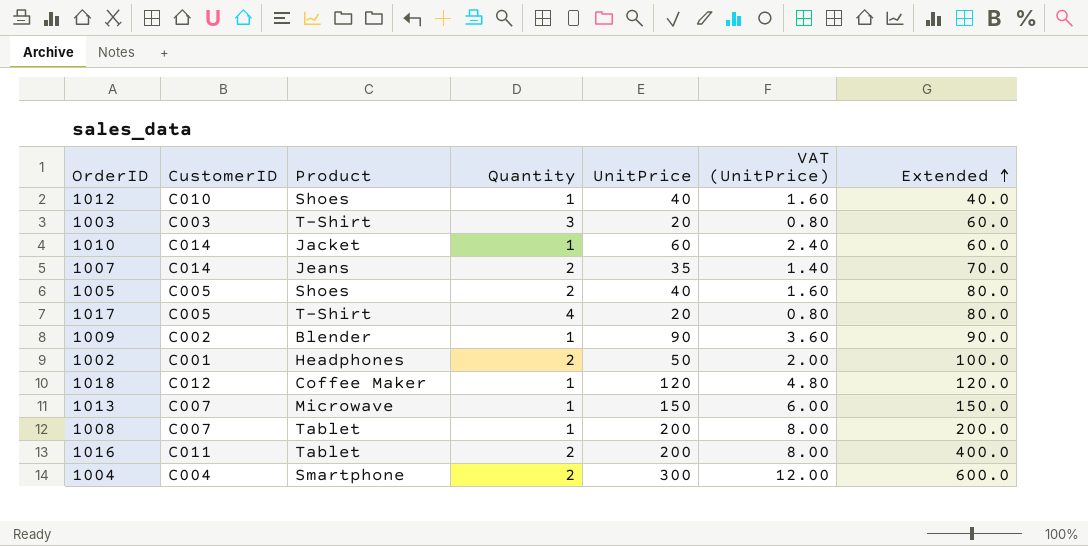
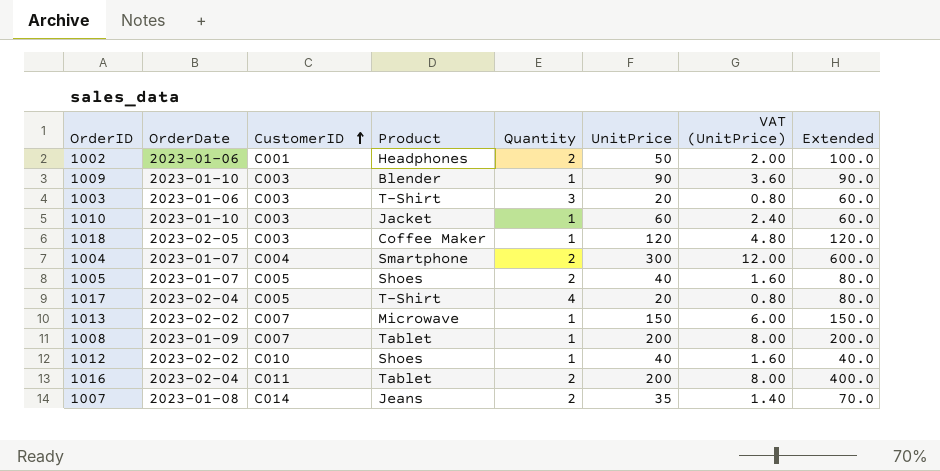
row order: Extended ascending -> CustomerID ascending
column OrderDate | position: none -> 2
1009 | CustomerID: C002 -> C003
1010 | CustomerID: C014 -> C003
1018 | CustomerID: C012 -> C003

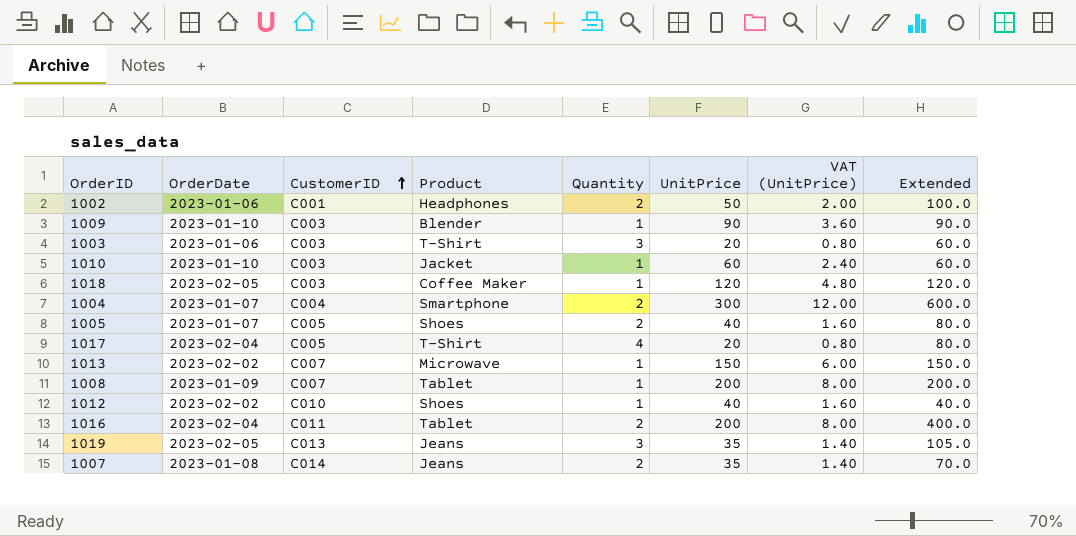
row 1019: none -> 2023-02-05 | C013 | Jeans | 3 | 35 | 1.40 | 105.0

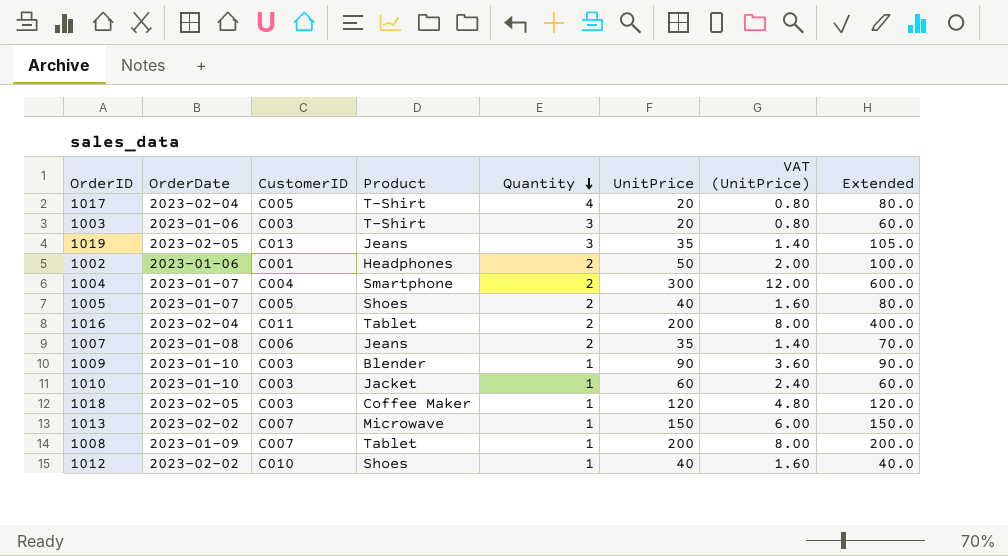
row order: CustomerID ascending -> Quantity descending
1007 | CustomerID: C014 -> C006

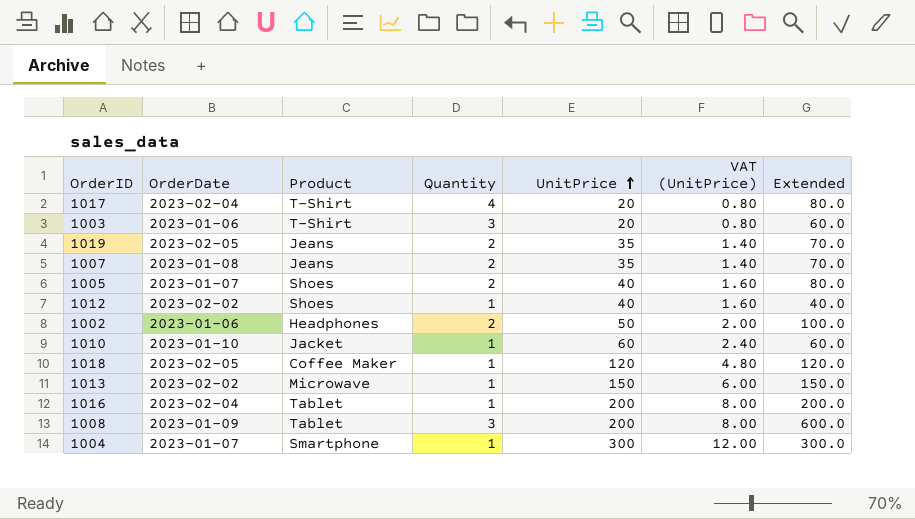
row order: Quantity descending -> UnitPrice ascending
column CustomerID | position: 3 -> none
row 1009: 2023-01-10 | C003 | Blender | 1 | 90 | 3.60 | 90.0 -> none
1019 | Quantity: 3 -> 2
1019 | Extended: 105.0 -> 70.0
1016 | Quantity: 2 -> 1
1016 | Extended: 400.0 -> 200.0
1008 | Quantity: 1 -> 3
1008 | Extended: 200.0 -> 600.0
1004 | Quantity: 2 -> 1
1004 | Extended: 600.0 -> 300.0

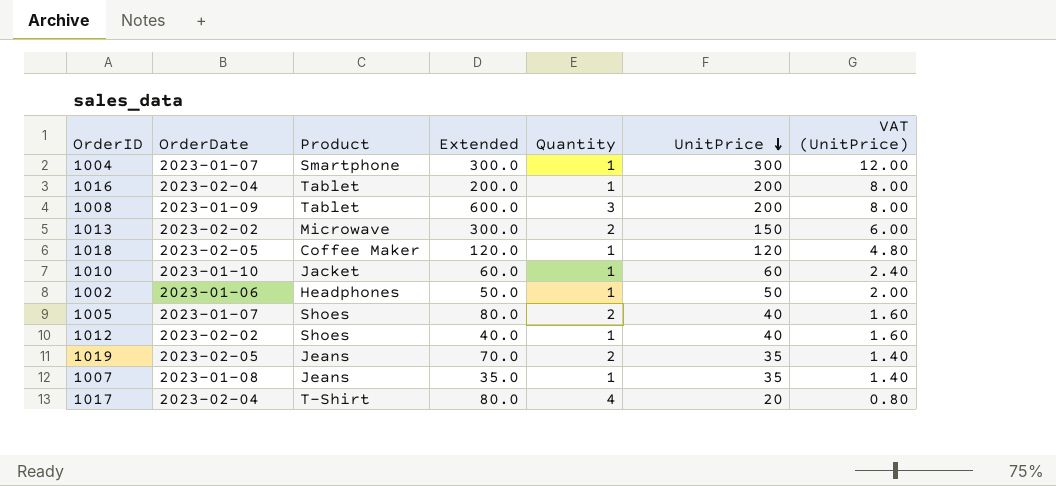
row order: UnitPrice ascending -> UnitPrice descending
column Extended | position: 7 -> 4
row 1003: 2023-01-06 | T-Shirt | 3 | 20 | 0.80 | 60.0 -> none
1013 | Extended: 150.0 -> 300.0
1013 | Quantity: 1 -> 2
1002 | Extended: 100.0 -> 50.0
1002 | Quantity: 2 -> 1
1007 | Extended: 70.0 -> 35.0
1007 | Quantity: 2 -> 1

